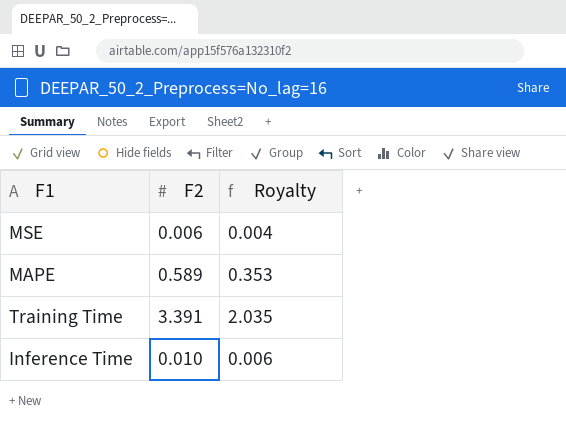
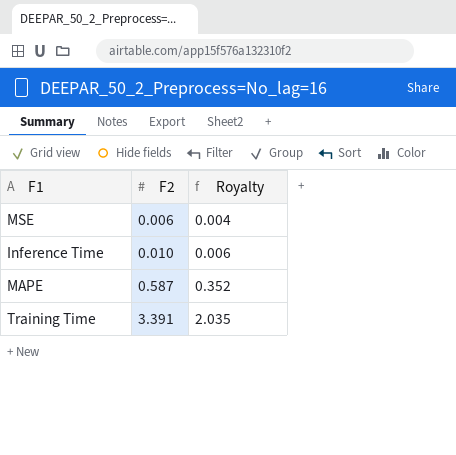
row order: none -> F2 ascending
MAPE | F2: 0.589 -> 0.587
MAPE | Royalty: 0.353 -> 0.352

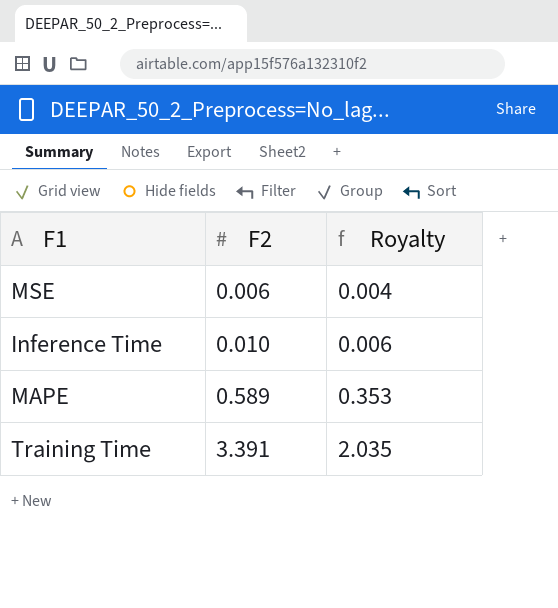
MAPE | F2: 0.587 -> 0.589
MAPE | Royalty: 0.352 -> 0.353

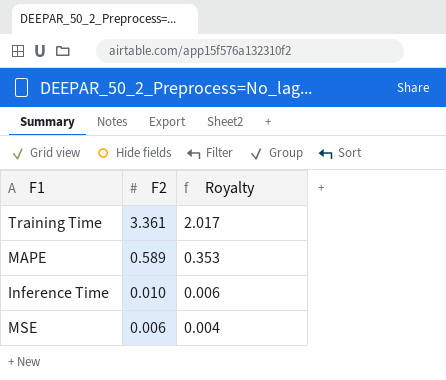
row order: F2 ascending -> F2 descending
Training Time | F2: 3.391 -> 3.361
Training Time | Royalty: 2.035 -> 2.017

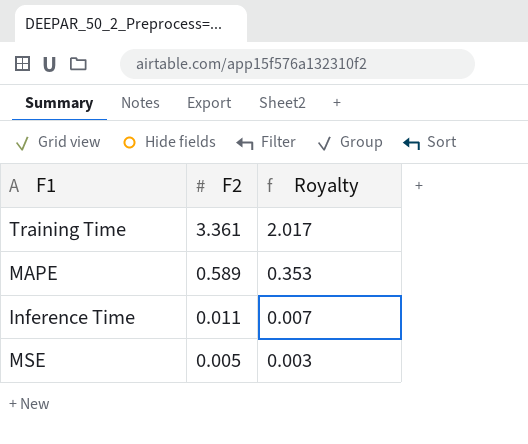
Inference Time | F2: 0.010 -> 0.011
Inference Time | Royalty: 0.006 -> 0.007
MSE | F2: 0.006 -> 0.005
MSE | Royalty: 0.004 -> 0.003

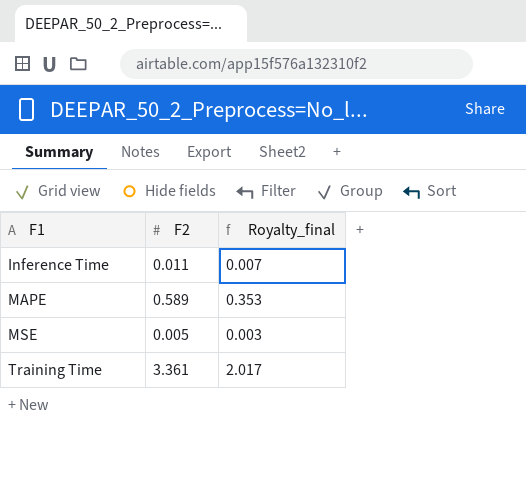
row order: F2 descending -> F1 ascending
column name: Royalty -> Royalty_final

